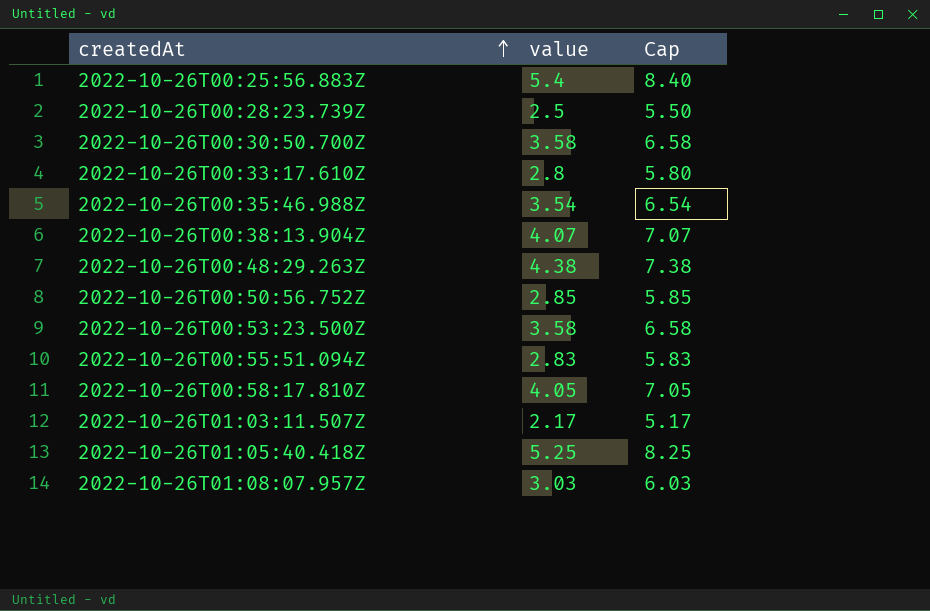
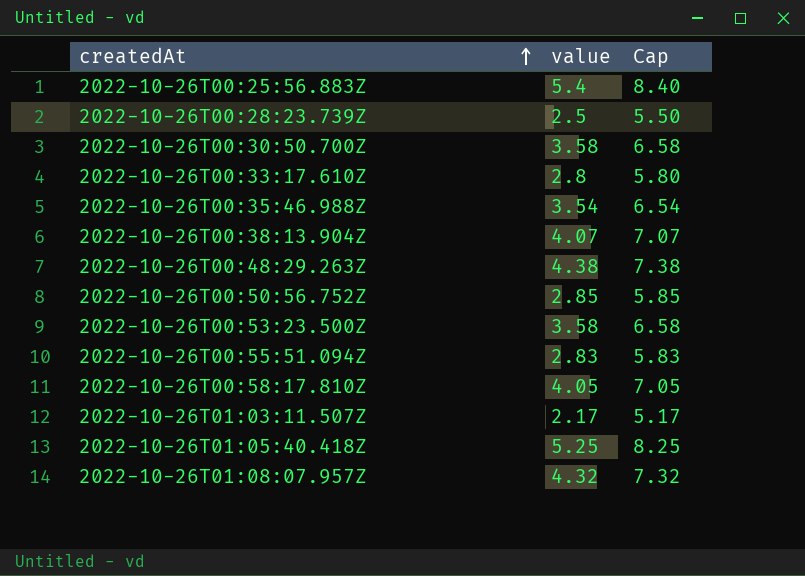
2022-10-26T01:08:07.957Z | value: 3.03 -> 4.32
2022-10-26T01:08:07.957Z | Cap: 6.03 -> 7.32

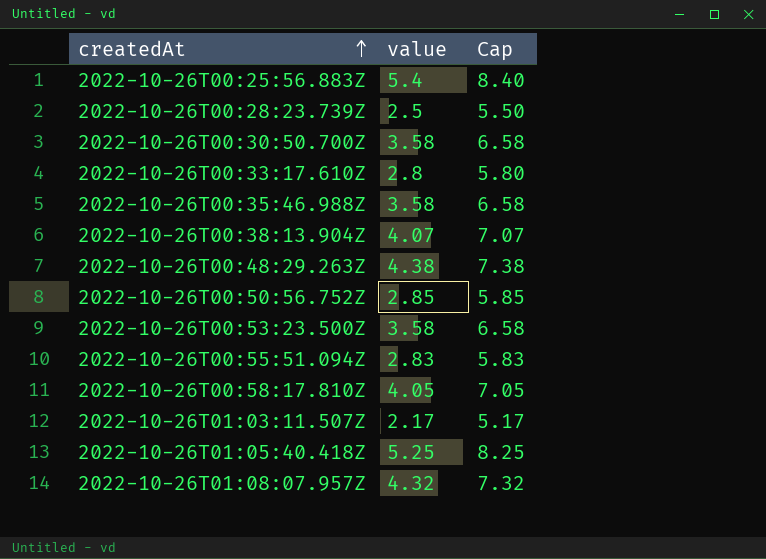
2022-10-26T00:35:46.988Z | value: 3.54 -> 3.58
2022-10-26T00:35:46.988Z | Cap: 6.54 -> 6.58

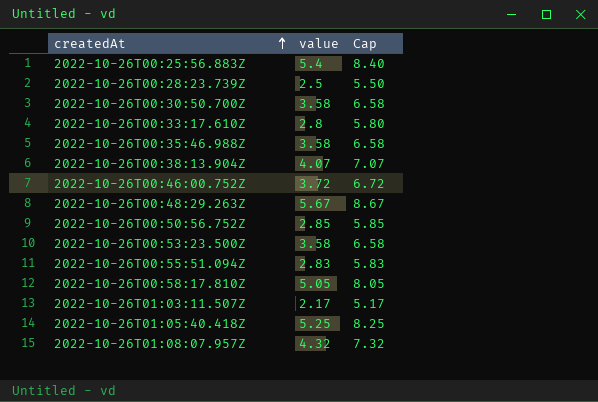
row 2022-10-26T00:46:00.752Z: none -> 3.72 | 6.72
2022-10-26T00:48:29.263Z | value: 4.38 -> 5.67
2022-10-26T00:48:29.263Z | Cap: 7.38 -> 8.67
2022-10-26T00:58:17.810Z | value: 4.05 -> 5.05
2022-10-26T00:58:17.810Z | Cap: 7.05 -> 8.05

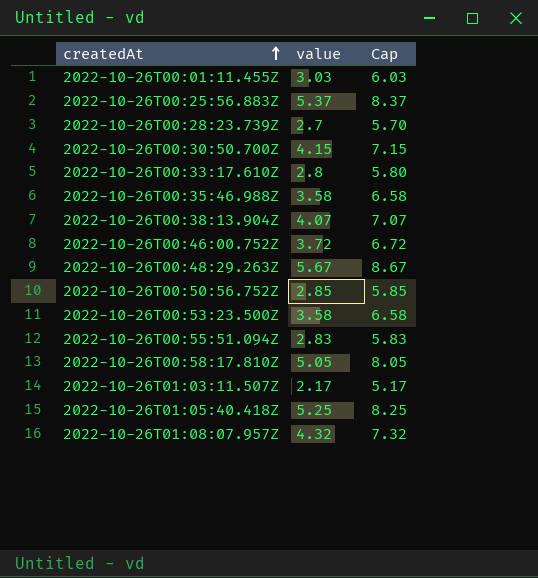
row 2022-10-26T00:01:11.455Z: none -> 3.03 | 6.03
2022-10-26T00:25:56.883Z | value: 5.4 -> 5.37
2022-10-26T00:25:56.883Z | Cap: 8.40 -> 8.37
2022-10-26T00:28:23.739Z | value: 2.5 -> 2.7
2022-10-26T00:28:23.739Z | Cap: 5.50 -> 5.70
2022-10-26T00:30:50.700Z | value: 3.58 -> 4.15
2022-10-26T00:30:50.700Z | Cap: 6.58 -> 7.15

